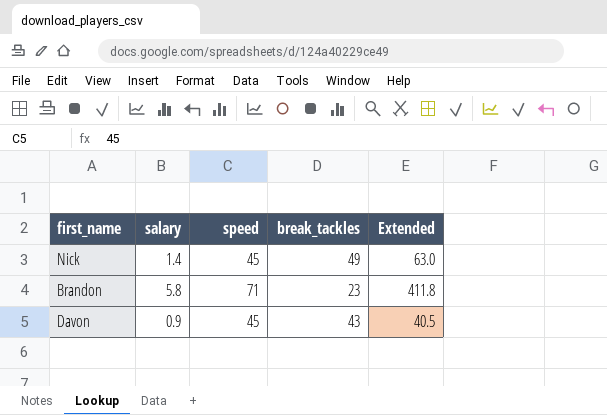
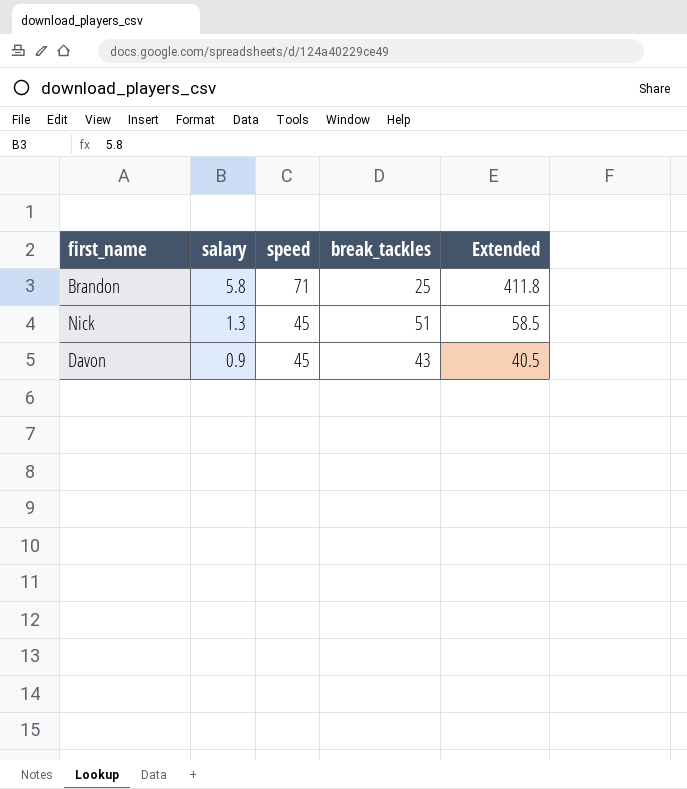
row order: none -> salary descending
Brandon | break_tackles: 23 -> 25
Nick | salary: 1.4 -> 1.3
Nick | break_tackles: 49 -> 51
Nick | Extended: 63.0 -> 58.5

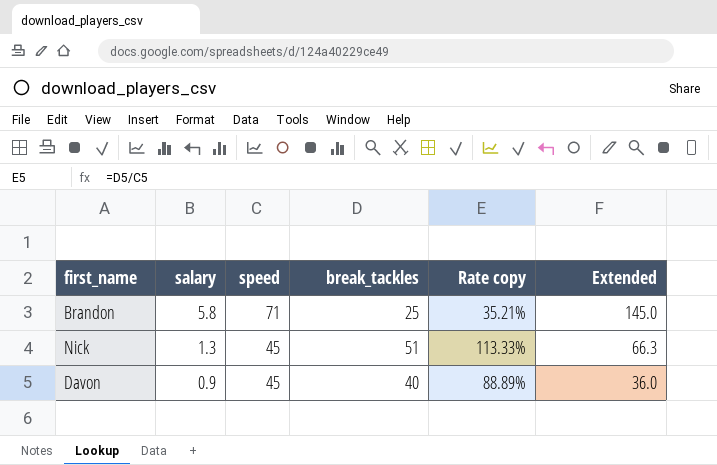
column Rate copy | formula: none -> [break_tackles] / [speed]
column Extended | formula: [salary] * [speed] -> [salary] * [break_tackles]
Davon | break_tackles: 43 -> 40

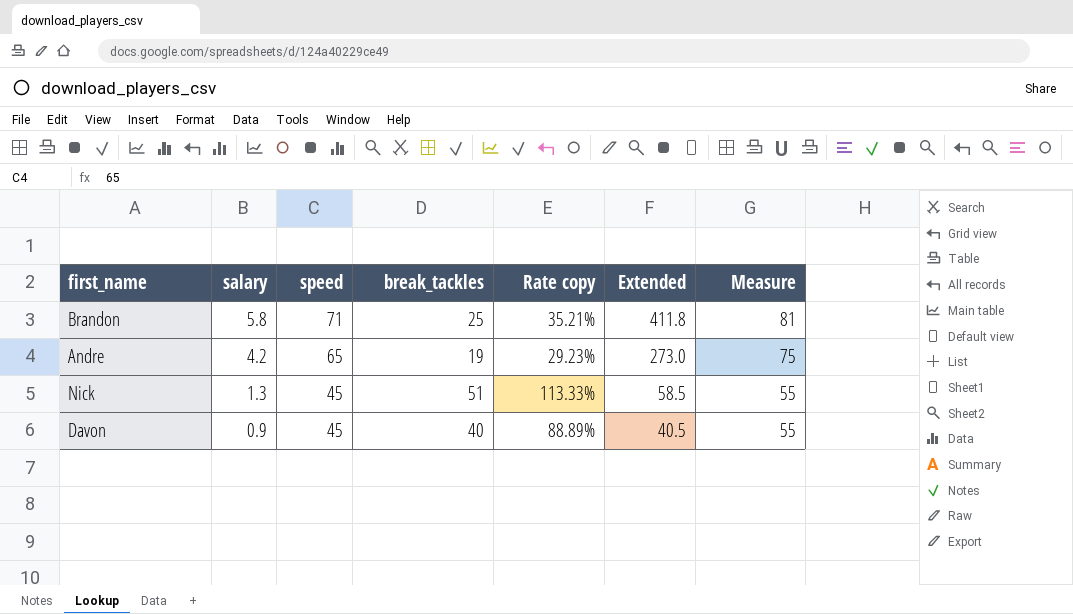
column Extended | formula: [salary] * [break_tackles] -> [salary] * [speed]
column Measure | formula: none -> [speed] + 10
row Andre: none -> 4.2 | 65 | 19 | 29.23% | 273.0 | 75

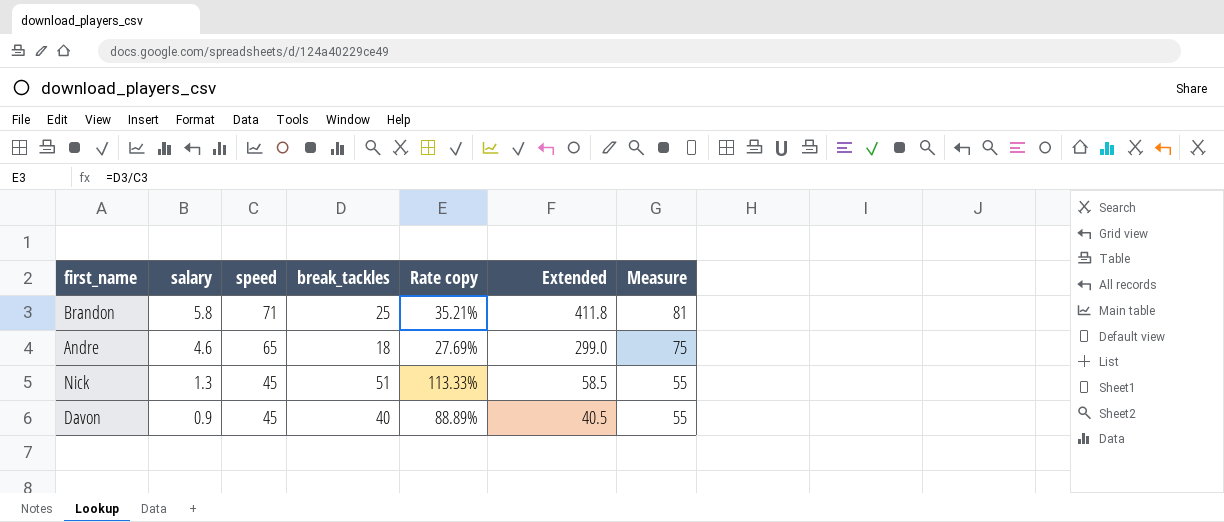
Andre | salary: 4.2 -> 4.6
Andre | break_tackles: 19 -> 18
Andre | Rate copy: 29.23% -> 27.69%
Andre | Extended: 273.0 -> 299.0

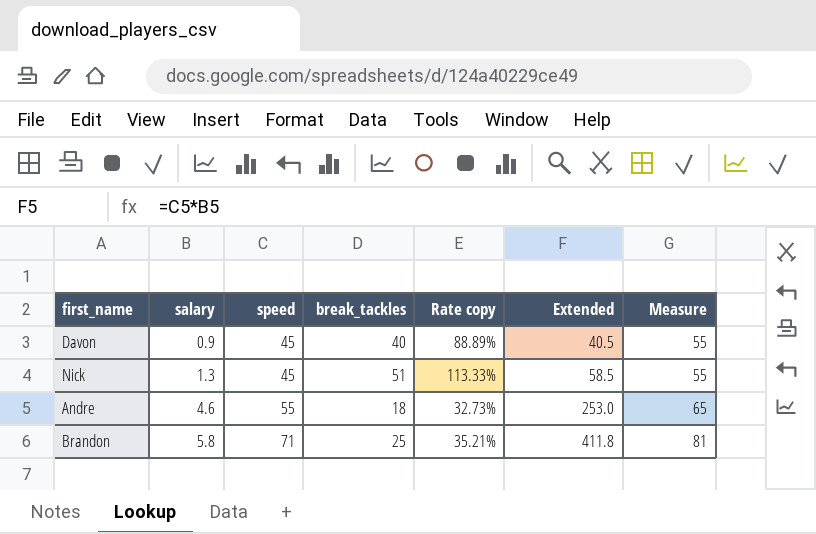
row order: salary descending -> salary ascending
Andre | speed: 65 -> 55
Andre | Rate copy: 27.69% -> 32.73%
Andre | Extended: 299.0 -> 253.0
Andre | Measure: 75 -> 65

